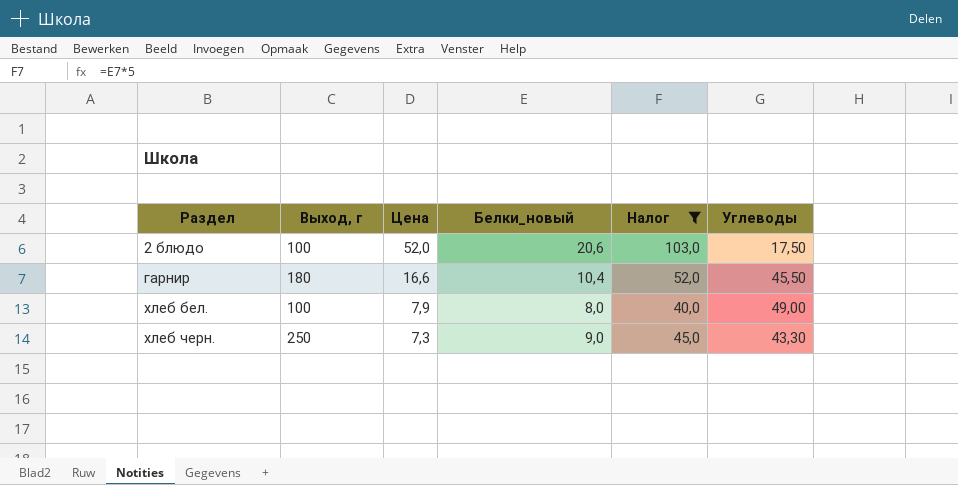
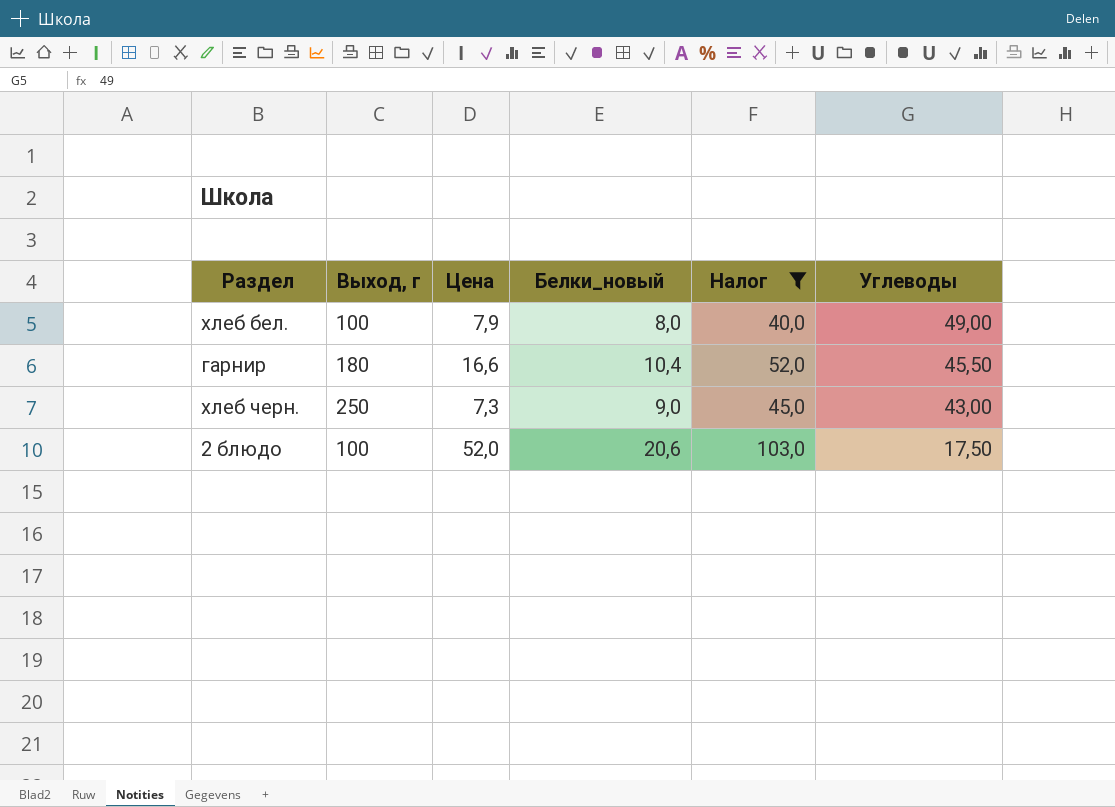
row order: Раздел ascending -> Углеводы descending
хлеб черн. | Углеводы: 43,30 -> 43,00

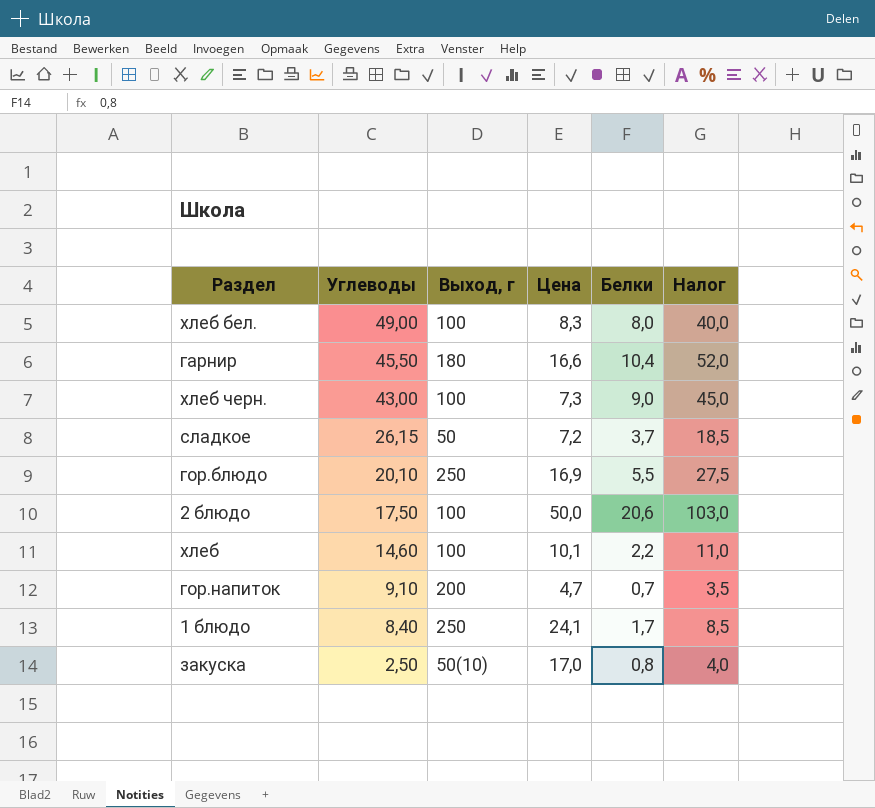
filter: Налог >= 40,0 -> none
column Углеводы | position: 6 -> 2
column name: Белки_новый -> Белки
хлеб бел. | Цена: 7,9 -> 8,3
хлеб черн. | Выход, г: 250 -> 100
2 блюдо | Цена: 52,0 -> 50,0

